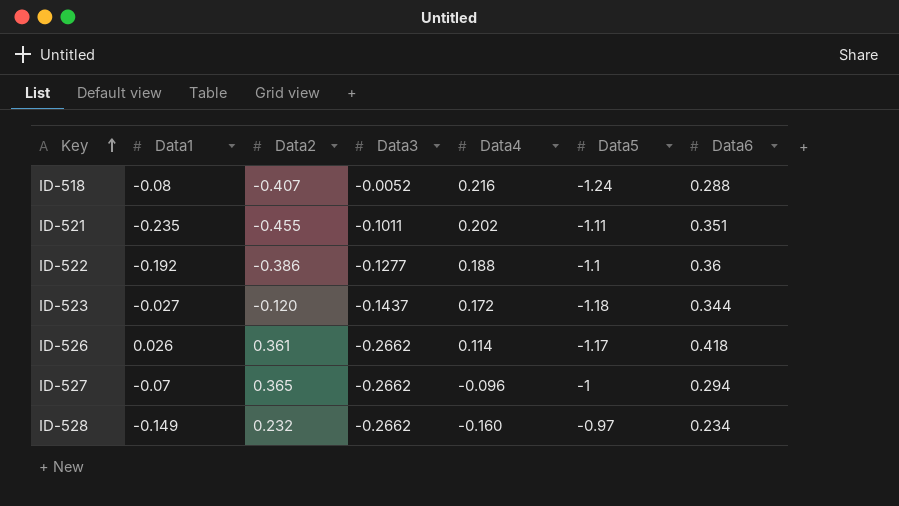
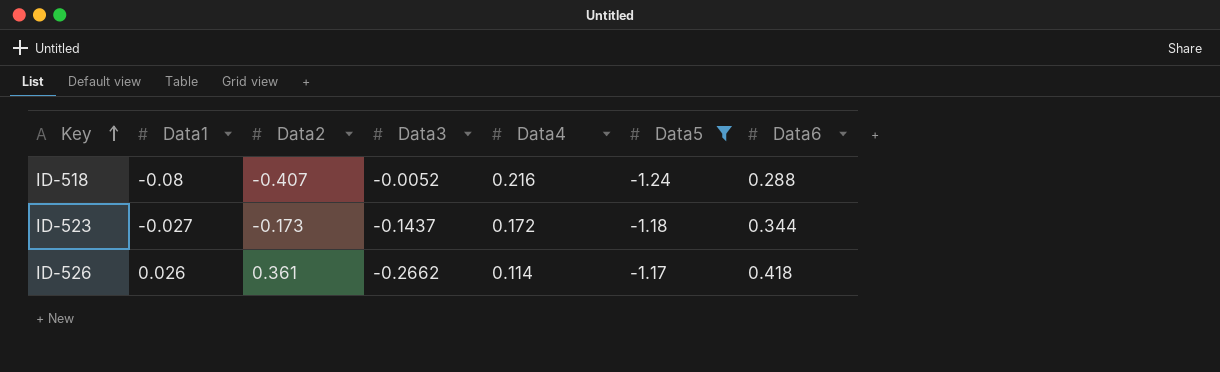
filter: none -> Data5 <= -1.17
ID-523 | Data2: -0.120 -> -0.173

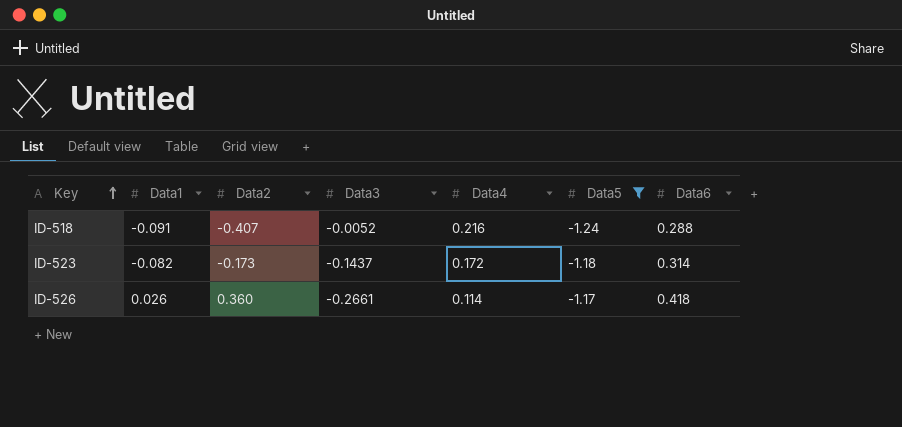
ID-518 | Data1: -0.08 -> -0.091
ID-523 | Data1: -0.027 -> -0.082
ID-523 | Data6: 0.344 -> 0.314
ID-526 | Data2: 0.361 -> 0.360
ID-526 | Data3: -0.2662 -> -0.2661

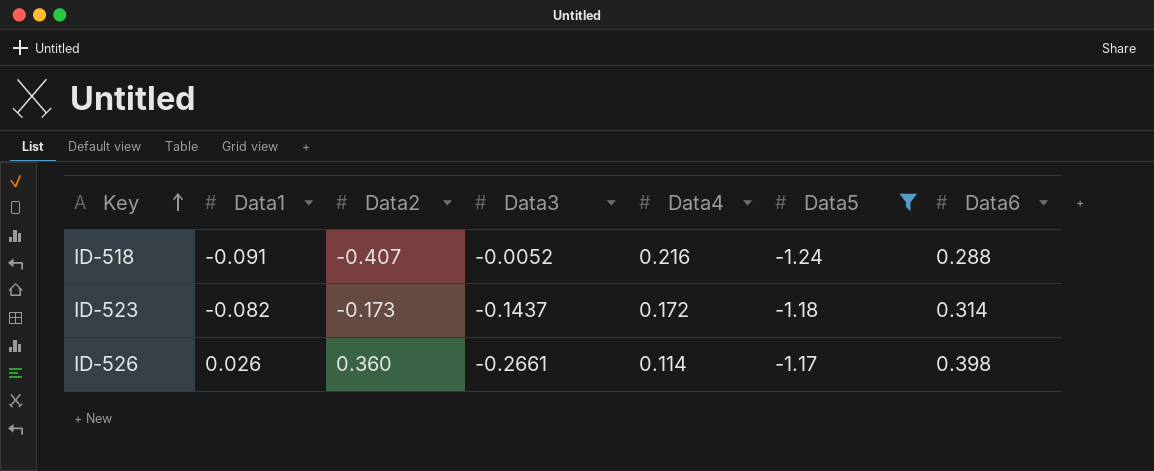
ID-526 | Data6: 0.418 -> 0.398

